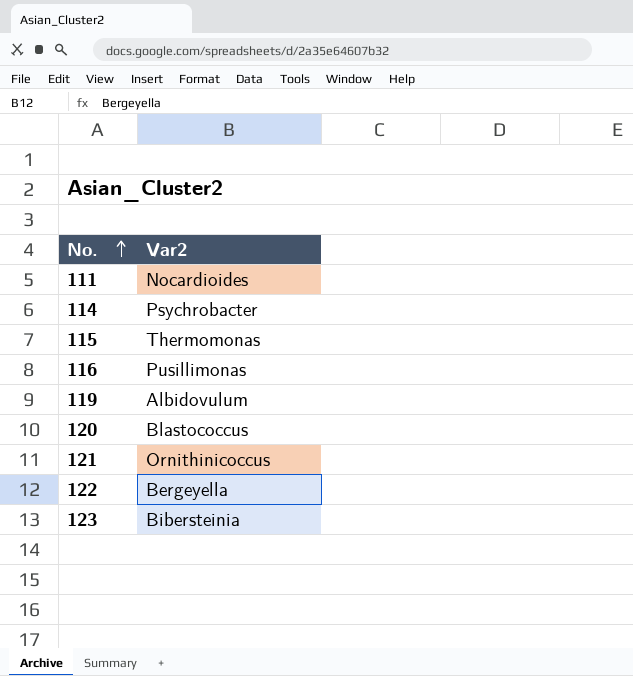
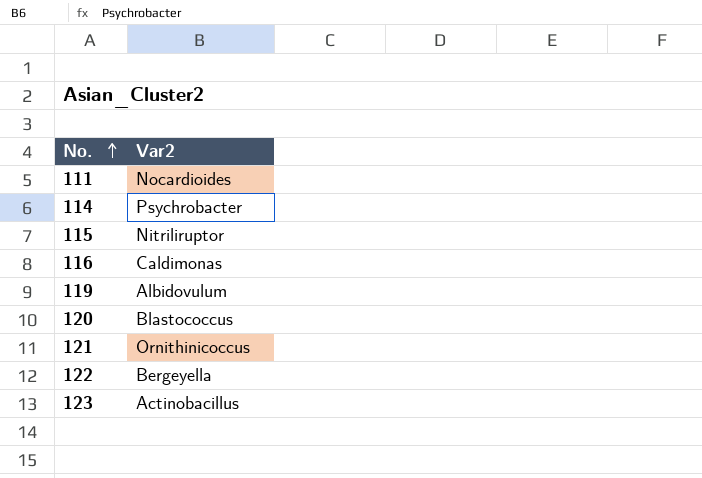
115 | Var2: Thermomonas -> Nitriliruptor
116 | Var2: Pusillimonas -> Caldimonas
123 | Var2: Bibersteinia -> Actinobacillus

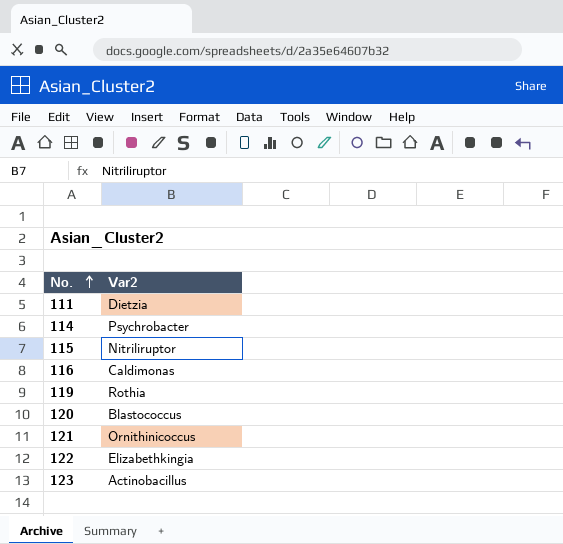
111 | Var2: Nocardioides -> Dietzia
119 | Var2: Albidovulum -> Rothia
122 | Var2: Bergeyella -> Elizabethkingia

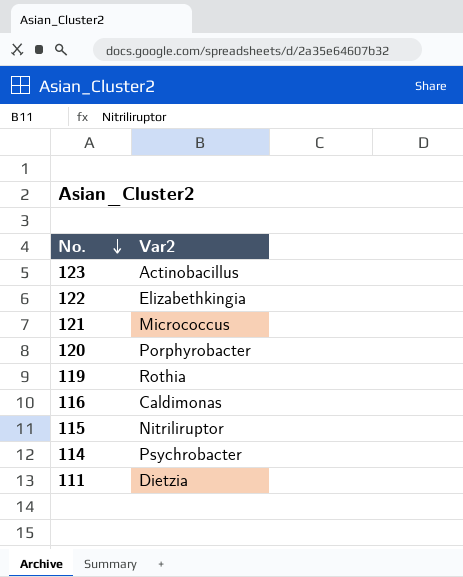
row order: No. ascending -> No. descending
121 | Var2: Ornithinicoccus -> Micrococcus
120 | Var2: Blastococcus -> Porphyrobacter

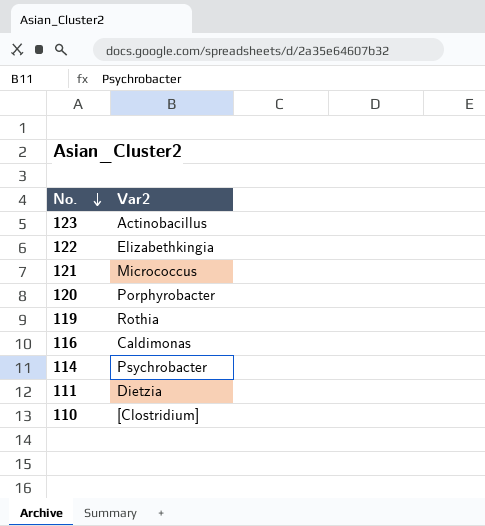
row 115: Nitriliruptor -> none
row 110: none -> [Clostridium]

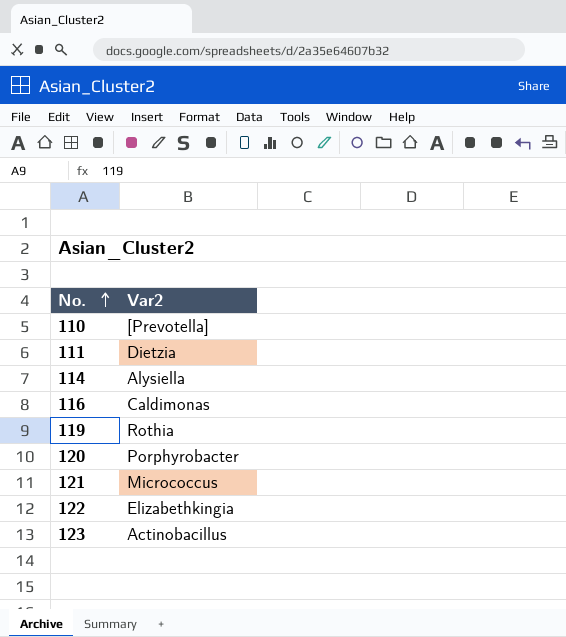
row order: No. descending -> No. ascending
110 | Var2: [Clostridium] -> [Prevotella]
114 | Var2: Psychrobacter -> Alysiella

